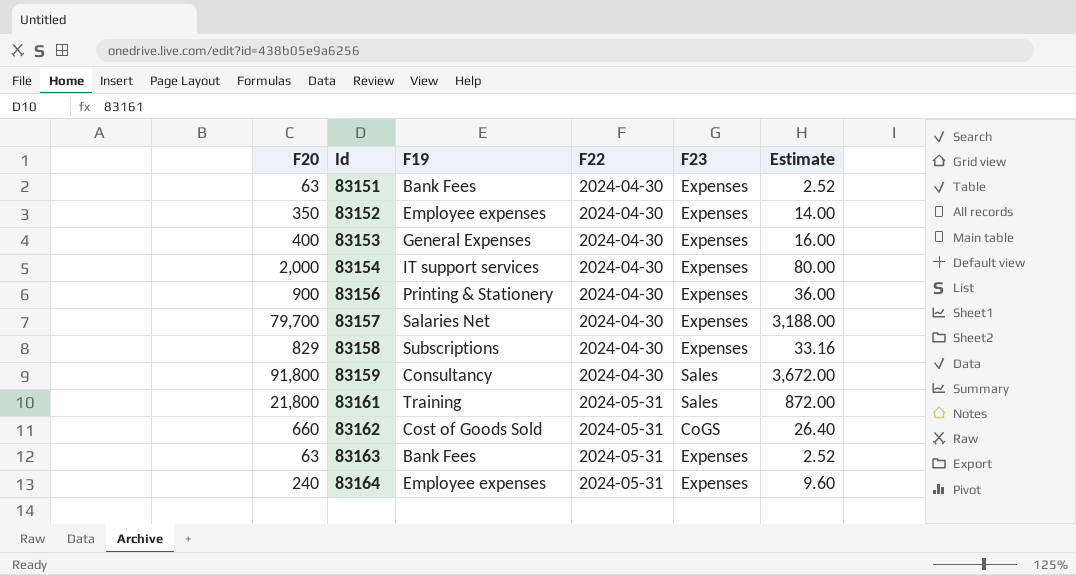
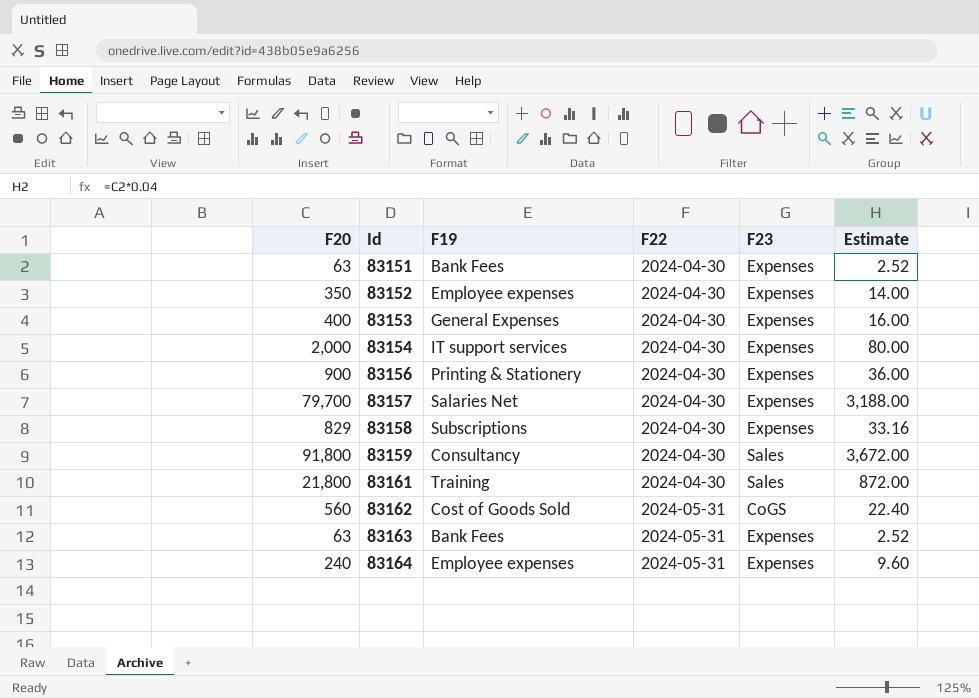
83161 | F22: 2024-05-31 -> 2024-04-30
83162 | F20: 660 -> 560
83162 | Estimate: 26.40 -> 22.40

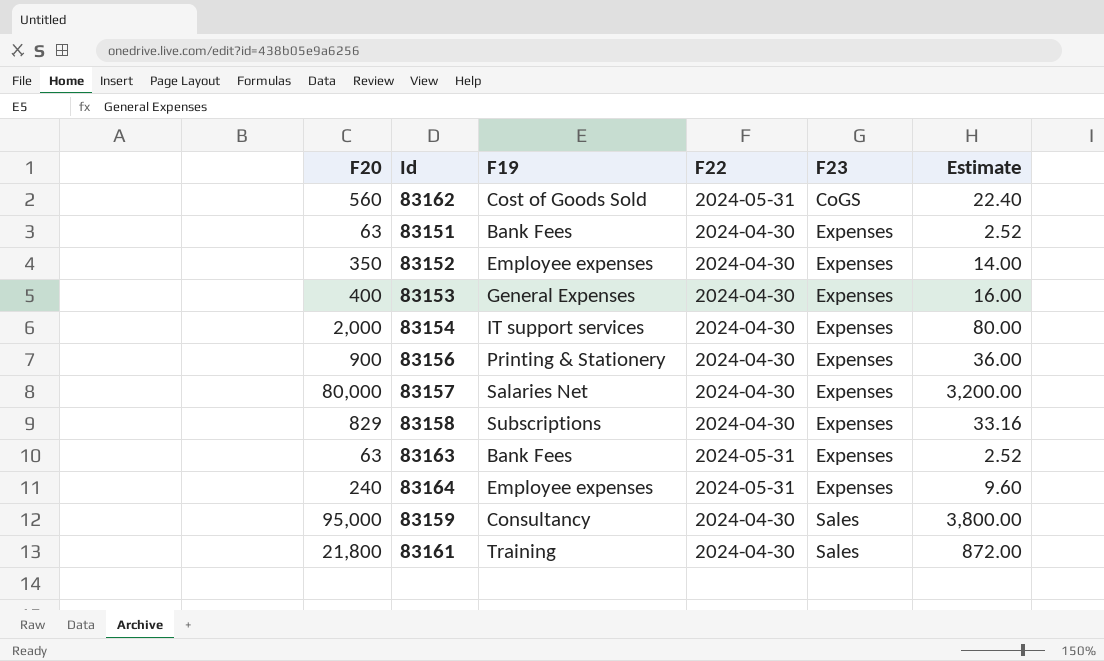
row order: Id ascending -> F23 ascending
83157 | F20: 79,700 -> 80,000
83157 | Estimate: 3,188.00 -> 3,200.00
83159 | F20: 91,800 -> 95,000
83159 | Estimate: 3,672.00 -> 3,800.00

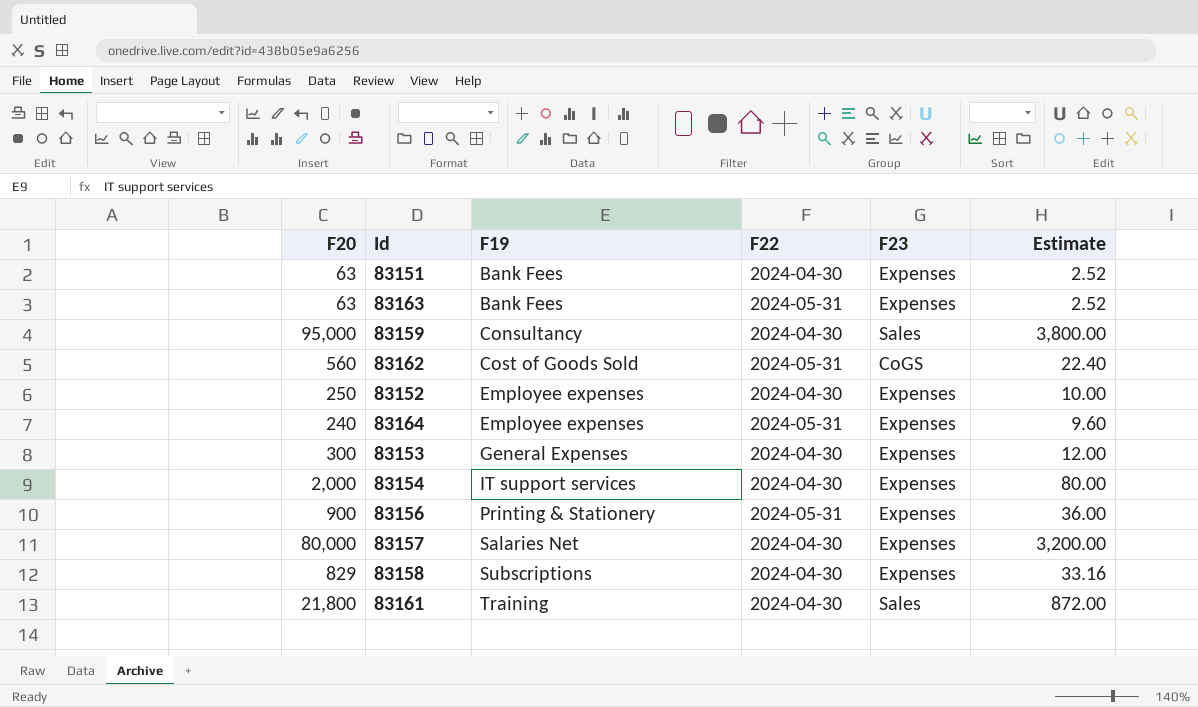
row order: F23 ascending -> F19 ascending
83152 | F20: 350 -> 250
83152 | Estimate: 14.00 -> 10.00
83153 | F20: 400 -> 300
83153 | Estimate: 16.00 -> 12.00
83156 | F22: 2024-04-30 -> 2024-05-31

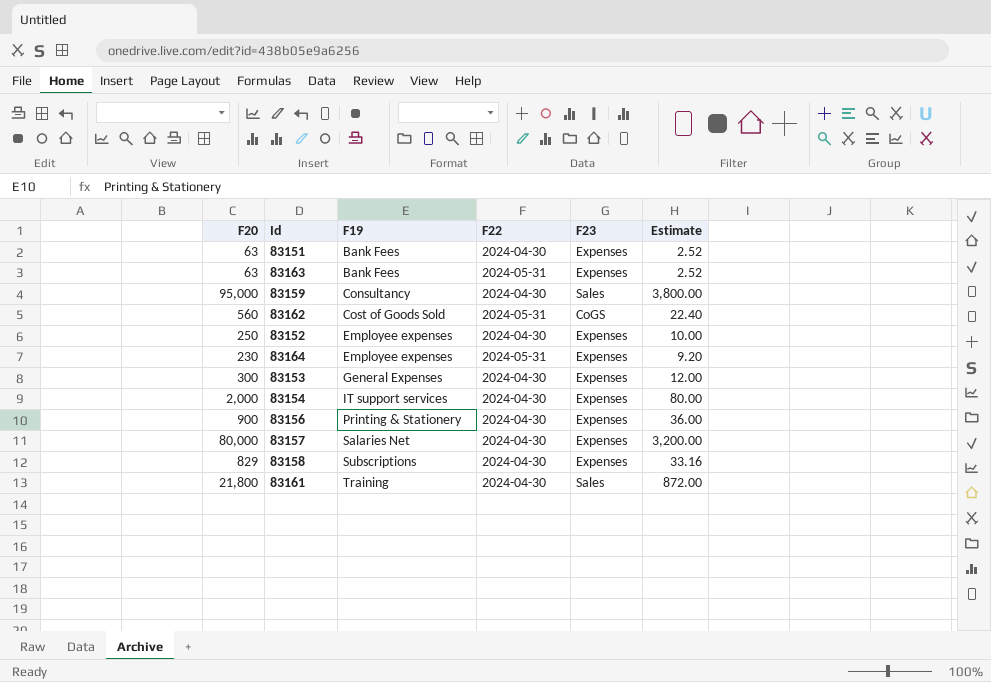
83164 | F20: 240 -> 230
83164 | Estimate: 9.60 -> 9.20
83156 | F22: 2024-05-31 -> 2024-04-30

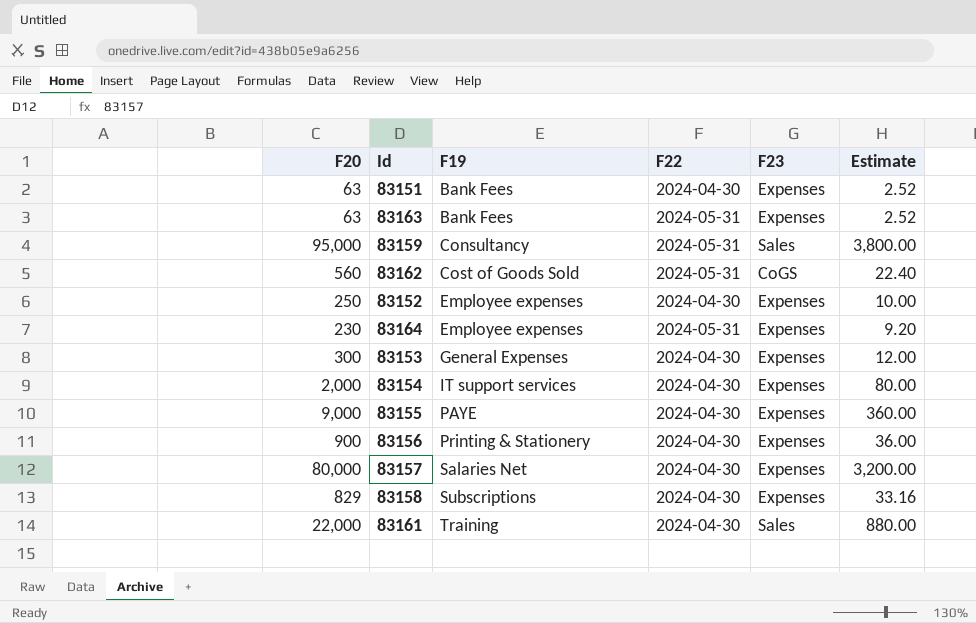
83159 | F22: 2024-04-30 -> 2024-05-31
row 83155: none -> 9,000 | PAYE | 2024-04-30 | Expenses | 360.00
83161 | F20: 21,800 -> 22,000
83161 | Estimate: 872.00 -> 880.00

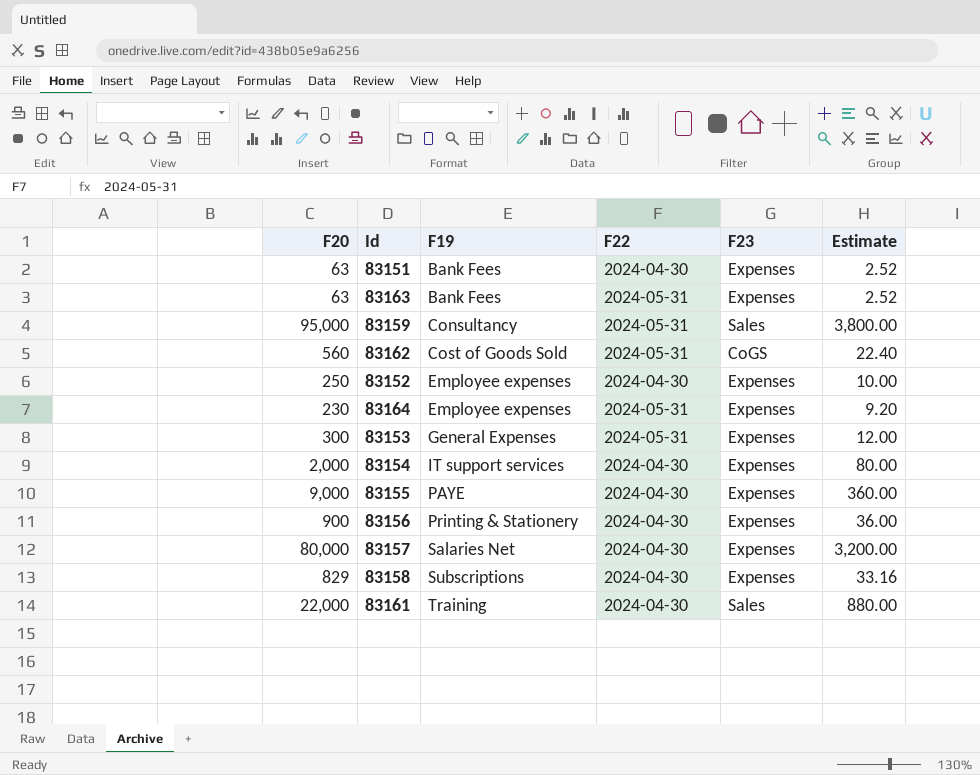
83153 | F22: 2024-04-30 -> 2024-05-31

